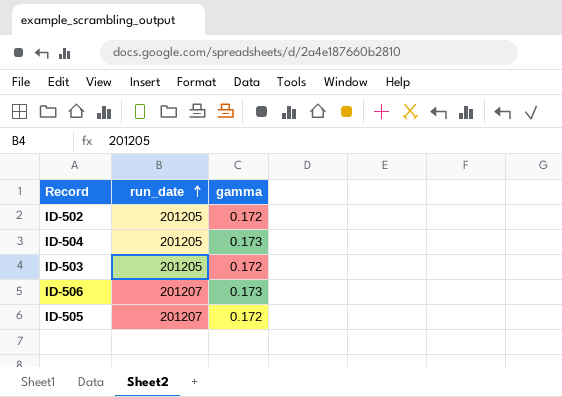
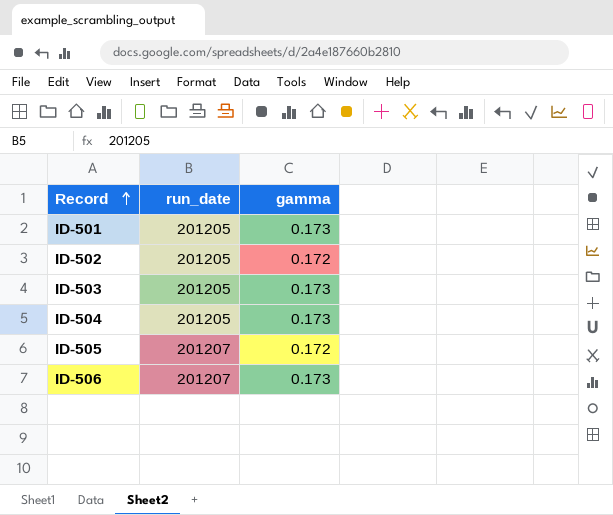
row order: run_date ascending -> Record ascending
row ID-501: none -> 201205 | 0.173
ID-503 | gamma: 0.172 -> 0.173

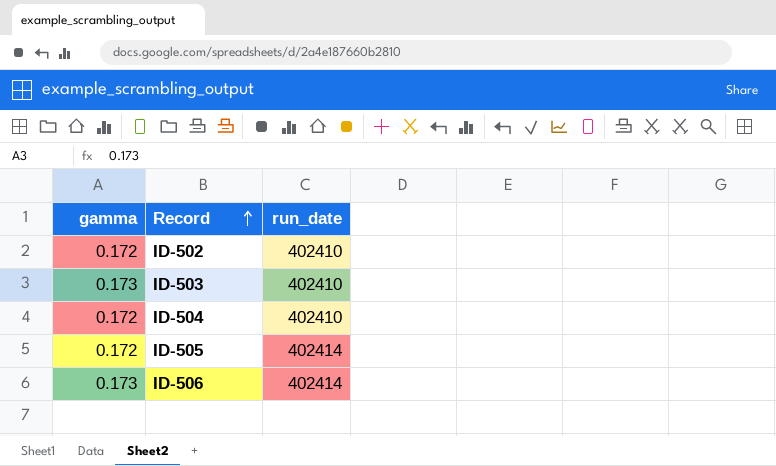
column gamma | position: 3 -> 1
row ID-501: 201205 | 0.173 -> none
ID-502 | run_date: 201205 -> 402410
ID-503 | run_date: 201205 -> 402410
ID-504 | gamma: 0.173 -> 0.172
ID-504 | run_date: 201205 -> 402410
ID-505 | run_date: 201207 -> 402414
ID-506 | run_date: 201207 -> 402414

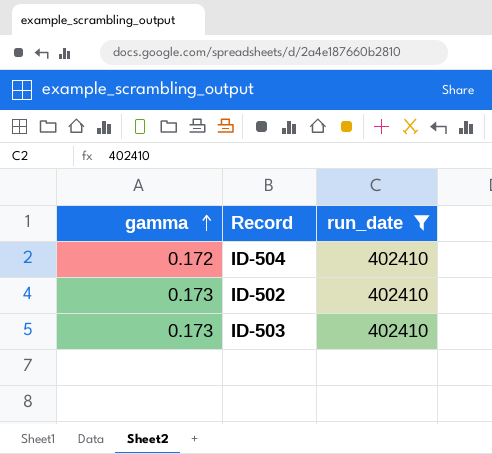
filter: none -> run_date = 402410
row order: Record ascending -> gamma ascending
ID-502 | gamma: 0.172 -> 0.173

